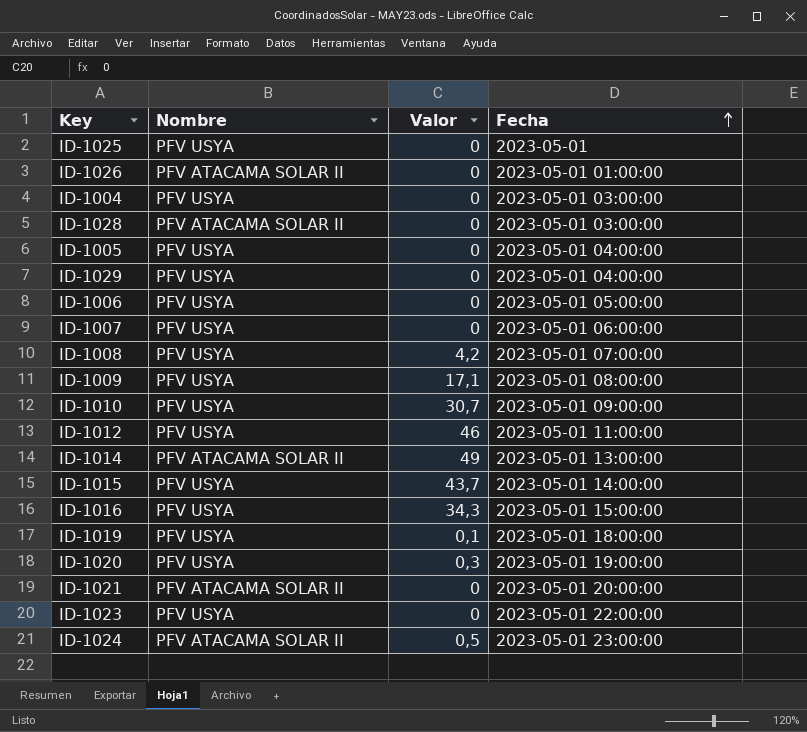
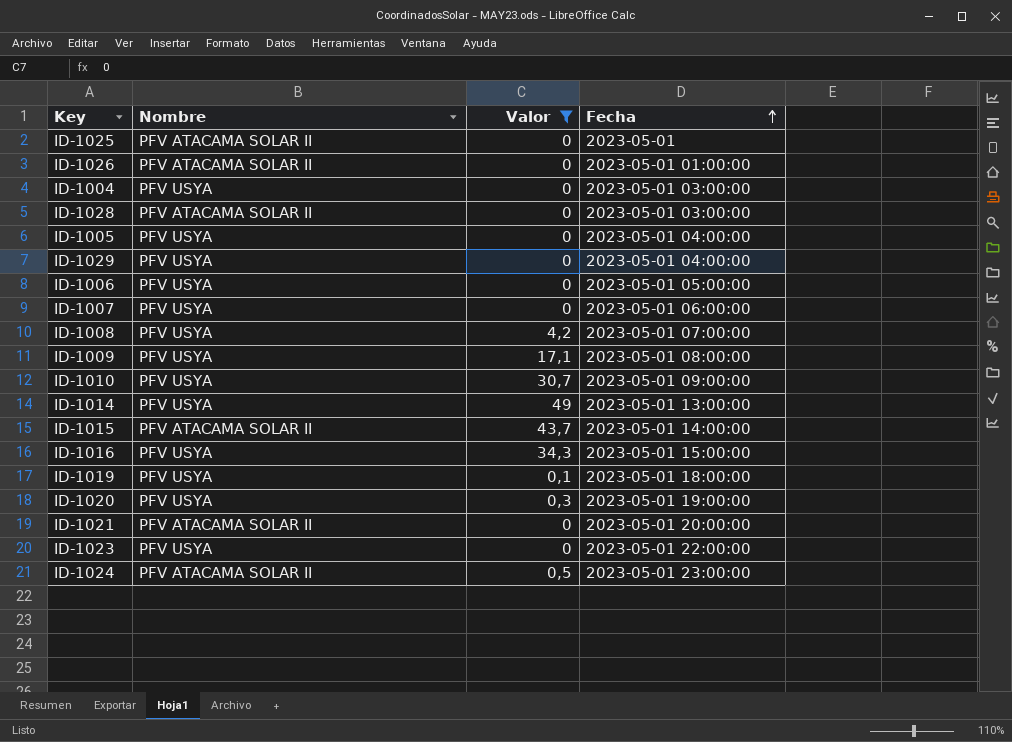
filter: none -> Valor != 46
ID-1025 | Nombre: PFV USYA -> PFV ATACAMA SOLAR II
ID-1014 | Nombre: PFV ATACAMA SOLAR II -> PFV USYA
ID-1015 | Nombre: PFV USYA -> PFV ATACAMA SOLAR II

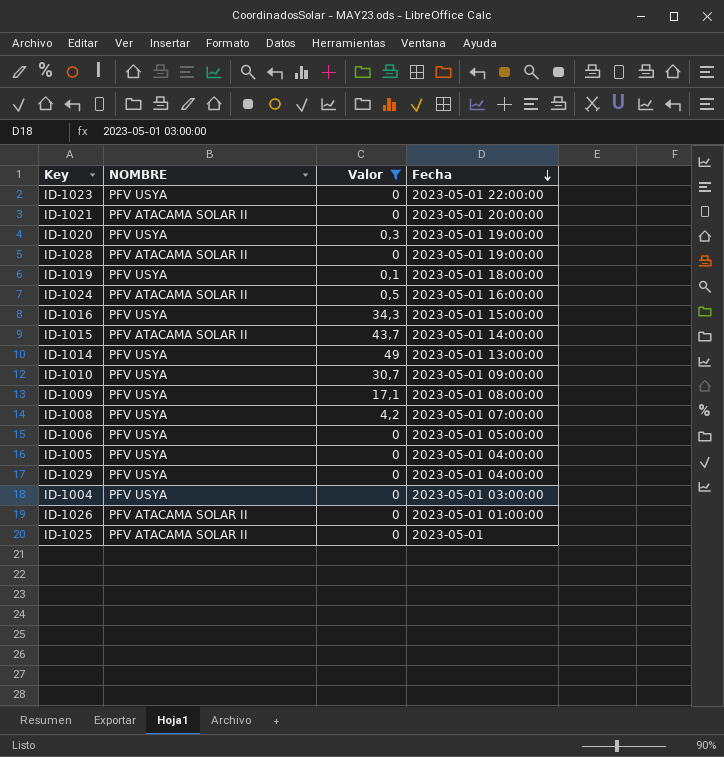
row order: Fecha ascending -> Fecha descending
column name: Nombre -> NOMBRE
row ID-1007: PFV USYA | 0 | 2023-05-01 06:00:00 -> none
ID-1028 | Fecha: 2023-05-01 03:00:00 -> 2023-05-01 19:00:00
ID-1024 | Fecha: 2023-05-01 23:00:00 -> 2023-05-01 16:00:00

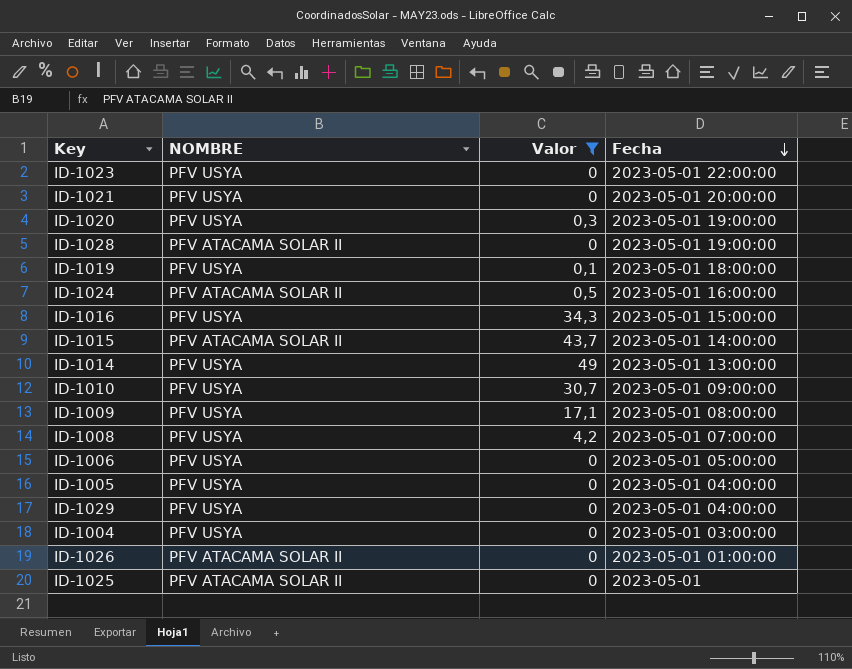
ID-1021 | NOMBRE: PFV ATACAMA SOLAR II -> PFV USYA

